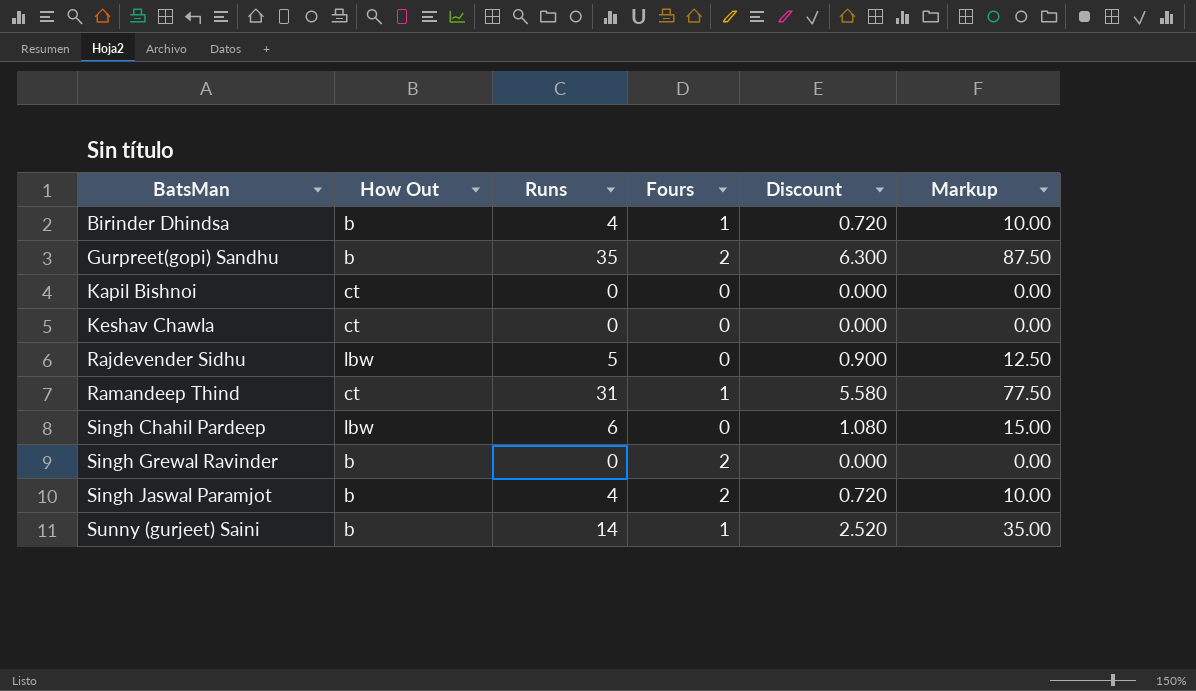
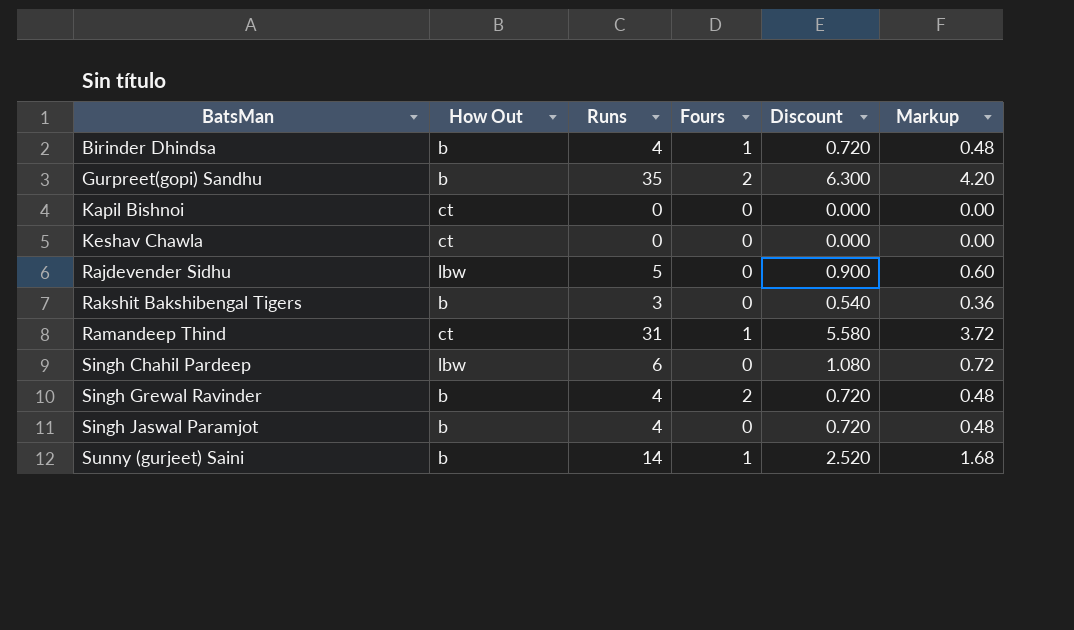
column Markup | formula: [Runs] * 2.5 -> [Runs] * 0.12
row Rakshit Bakshibengal Tigers: none -> b | 3 | 0 | 0.540 | 0.36
Singh Grewal Ravinder | Runs: 0 -> 4
Singh Grewal Ravinder | Discount: 0.000 -> 0.720
Singh Jaswal Paramjot | Fours: 2 -> 0

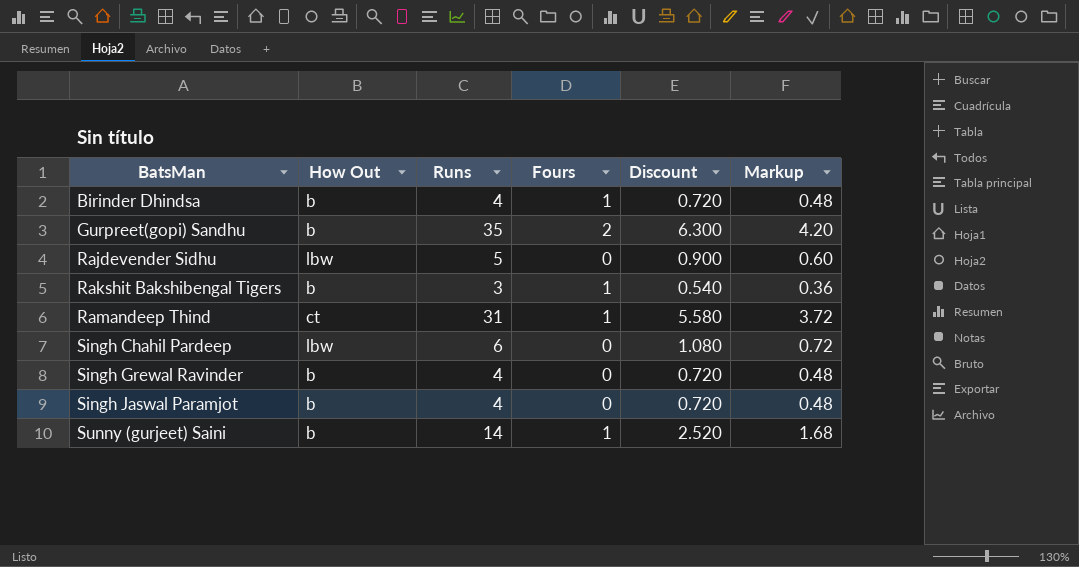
row Kapil Bishnoi: ct | 0 | 0 | 0.000 | 0.00 -> none
row Keshav Chawla: ct | 0 | 0 | 0.000 | 0.00 -> none
Rakshit Bakshibengal Tigers | Fours: 0 -> 1
Singh Grewal Ravinder | Fours: 2 -> 0

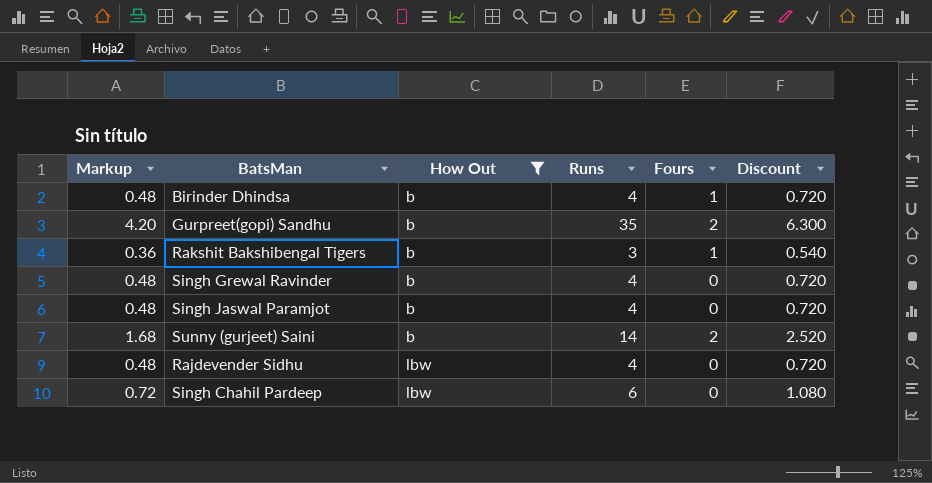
filter: none -> How Out != ct
row order: BatsMan ascending -> How Out ascending
column Markup | position: 6 -> 1
Sunny (gurjeet) Saini | Fours: 1 -> 2
Rajdevender Sidhu | Markup: 0.60 -> 0.48
Rajdevender Sidhu | Runs: 5 -> 4
Rajdevender Sidhu | Discount: 0.900 -> 0.720

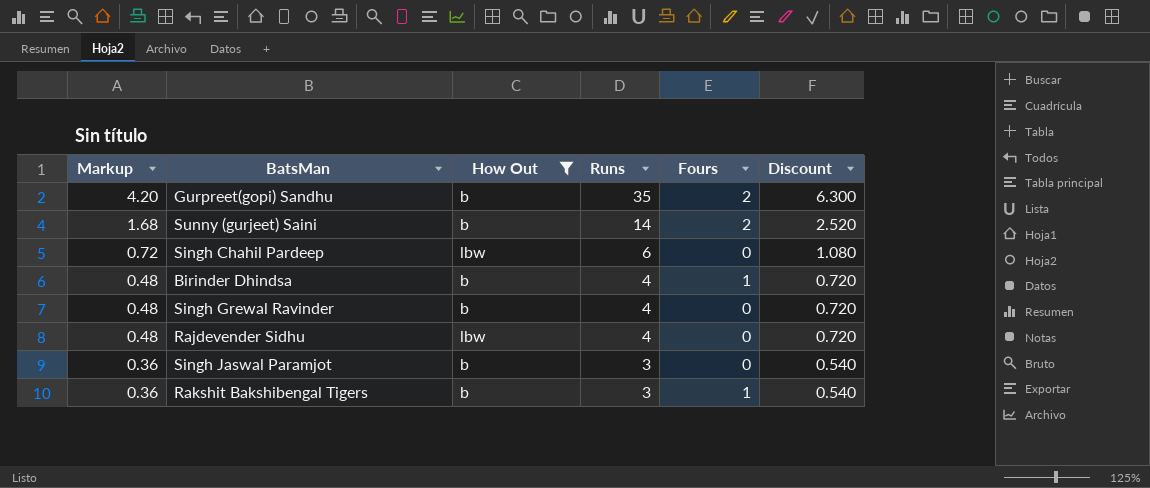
row order: How Out ascending -> Markup descending
Singh Jaswal Paramjot | Markup: 0.48 -> 0.36
Singh Jaswal Paramjot | Runs: 4 -> 3
Singh Jaswal Paramjot | Discount: 0.720 -> 0.540

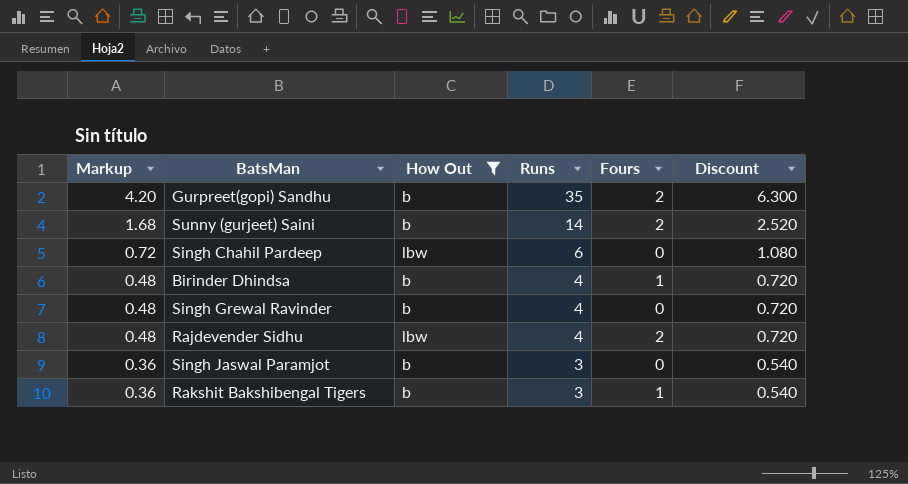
Rajdevender Sidhu | Fours: 0 -> 2

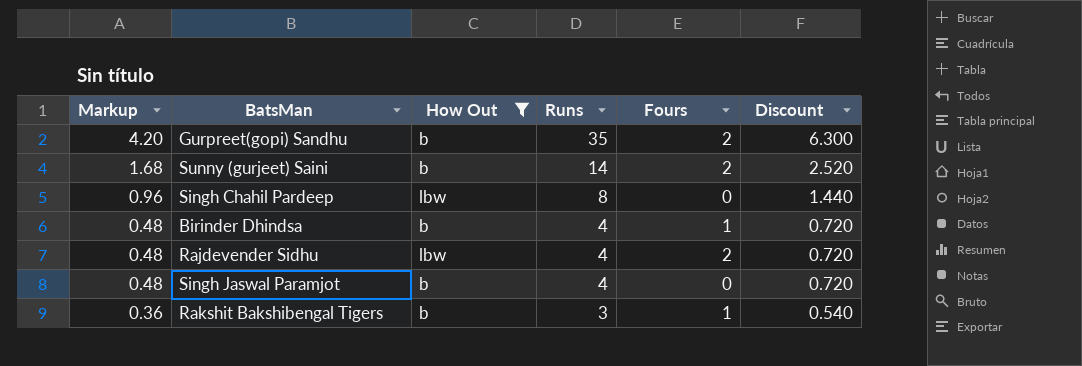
row Singh Grewal Ravinder: 0.48 | b | 4 | 0 | 0.720 -> none
Singh Chahil Pardeep | Markup: 0.72 -> 0.96
Singh Chahil Pardeep | Runs: 6 -> 8
Singh Chahil Pardeep | Discount: 1.080 -> 1.440
Singh Jaswal Paramjot | Markup: 0.36 -> 0.48
Singh Jaswal Paramjot | Runs: 3 -> 4
Singh Jaswal Paramjot | Discount: 0.540 -> 0.720

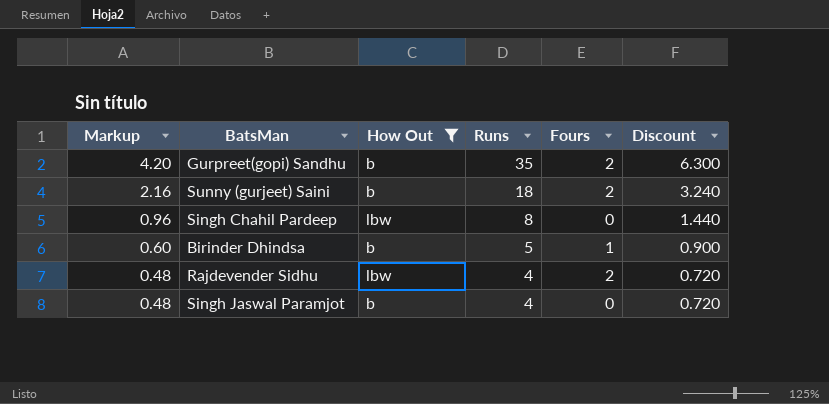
row Rakshit Bakshibengal Tigers: 0.36 | b | 3 | 1 | 0.540 -> none
Sunny (gurjeet) Saini | Markup: 1.68 -> 2.16
Sunny (gurjeet) Saini | Runs: 14 -> 18
Sunny (gurjeet) Saini | Discount: 2.520 -> 3.240
Birinder Dhindsa | Markup: 0.48 -> 0.60
Birinder Dhindsa | Runs: 4 -> 5
Birinder Dhindsa | Discount: 0.720 -> 0.900

